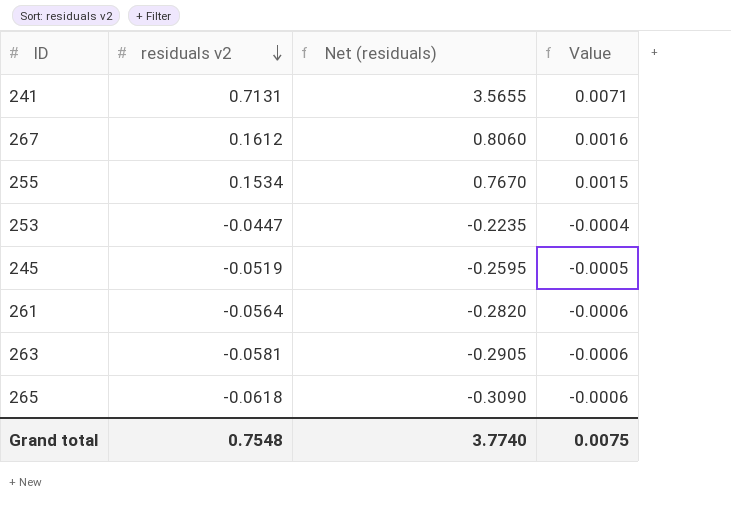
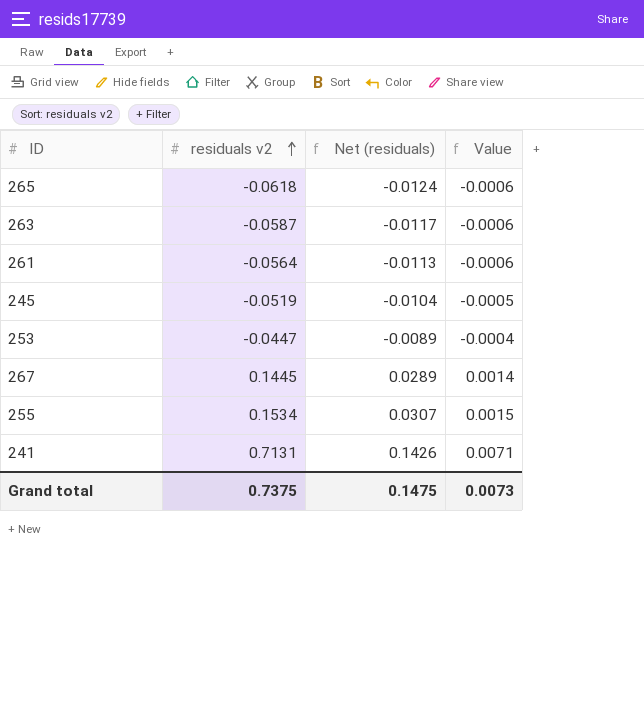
row order: residuals v2 descending -> residuals v2 ascending
column Net (residuals) | formula: [residuals v2] * 5 -> [residuals v2] * 0.2
263 | residuals v2: -0.0581 -> -0.0587
267 | residuals v2: 0.1612 -> 0.1445
267 | Value: 0.0016 -> 0.0014
Grand total | residuals v2: 0.7548 -> 0.7375
Grand total | Net (residuals): 3.7740 -> 0.1475
Grand total | Value: 0.0075 -> 0.0073

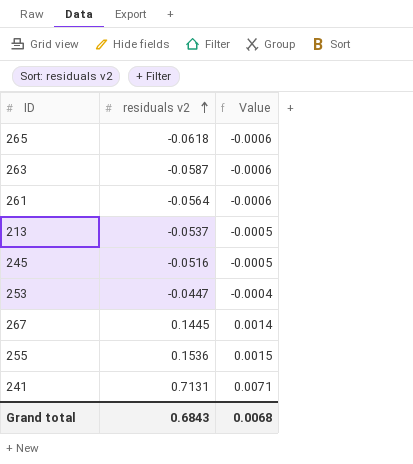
column Net (residuals) | formula: [residuals v2] * 0.2 -> none
row 213: none -> -0.0537 | -0.0005
245 | residuals v2: -0.0519 -> -0.0516
255 | residuals v2: 0.1534 -> 0.1536
Grand total | residuals v2: 0.7375 -> 0.6843
Grand total | Value: 0.0073 -> 0.0068

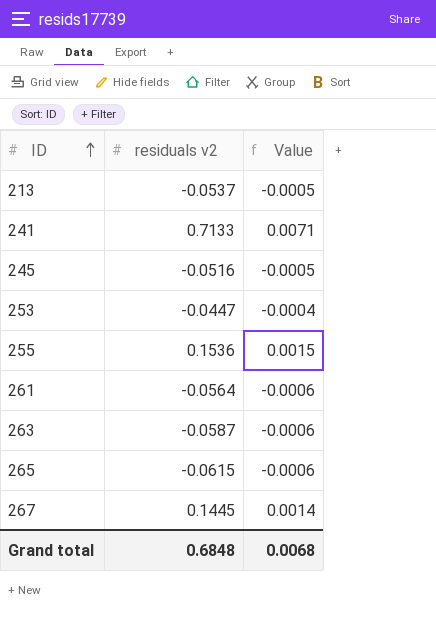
row order: residuals v2 ascending -> ID ascending
241 | residuals v2: 0.7131 -> 0.7133
265 | residuals v2: -0.0618 -> -0.0615
Grand total | residuals v2: 0.6843 -> 0.6848

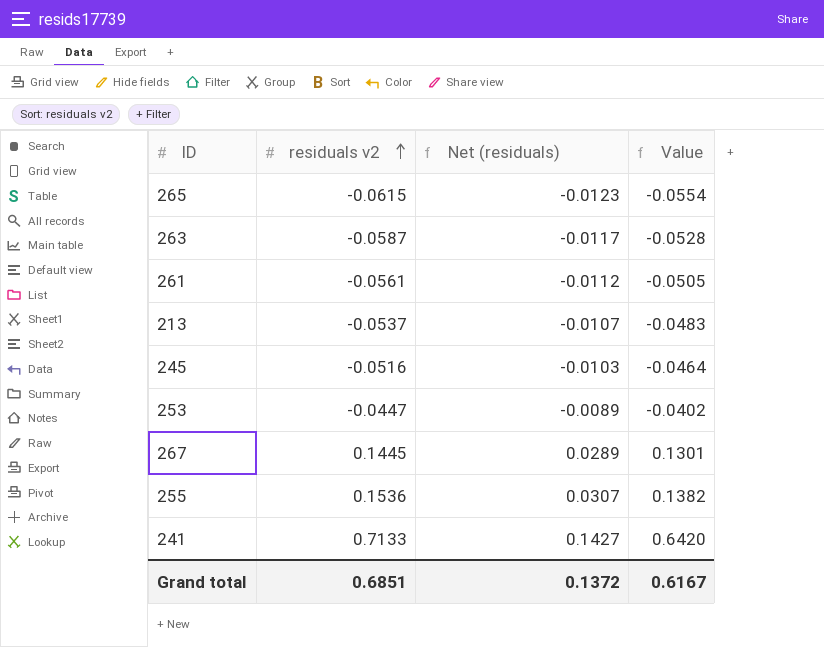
row order: ID ascending -> residuals v2 ascending
column Net (residuals) | formula: none -> [residuals v2] * 0.2
column Value | formula: [residuals v2] * 0.01 -> [residuals v2] * 0.9
261 | residuals v2: -0.0564 -> -0.0561
Grand total | residuals v2: 0.6848 -> 0.6851
Grand total | Value: 0.0068 -> 0.6167

